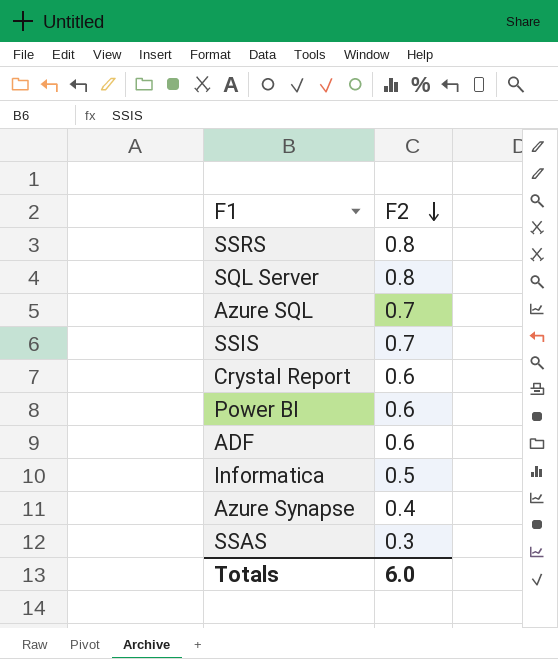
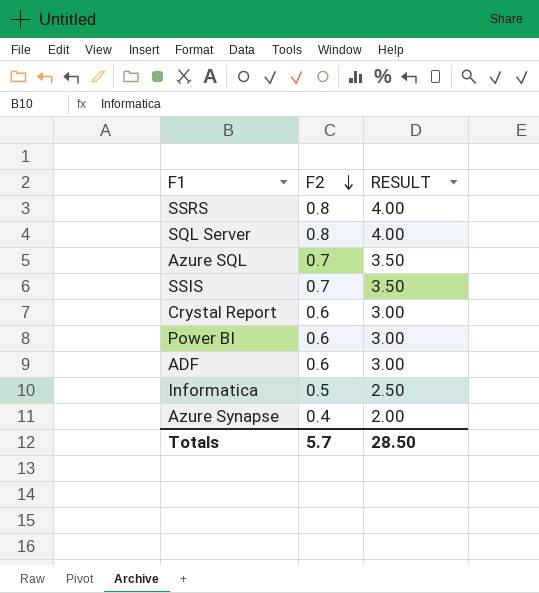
column RESULT | formula: none -> [F2] * 5
row SSAS: 0.3 -> none
Totals | F2: 6.0 -> 5.7

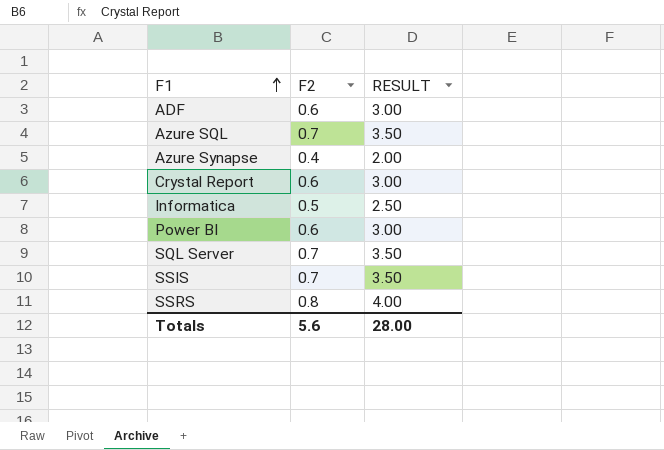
row order: F2 descending -> F1 ascending
SQL Server | F2: 0.8 -> 0.7
SQL Server | RESULT: 4.00 -> 3.50
Totals | F2: 5.7 -> 5.6
Totals | RESULT: 28.50 -> 28.00

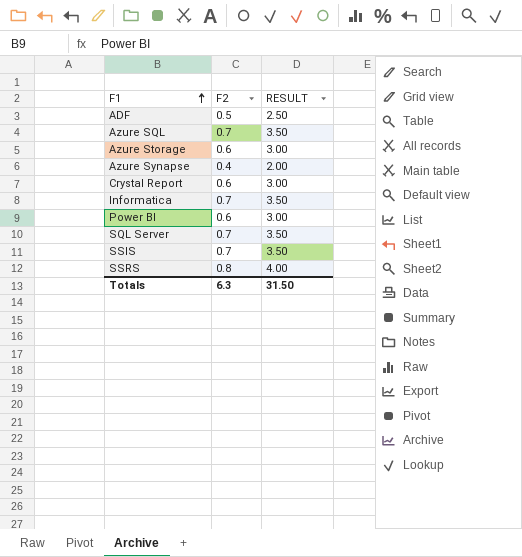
ADF | F2: 0.6 -> 0.5
ADF | RESULT: 3.00 -> 2.50
row Azure Storage: none -> 0.6 | 3.00
Informatica | F2: 0.5 -> 0.7
Informatica | RESULT: 2.50 -> 3.50
Totals | F2: 5.6 -> 6.3
Totals | RESULT: 28.00 -> 31.50

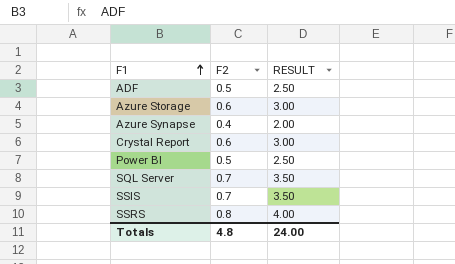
row Azure SQL: 0.7 | 3.50 -> none
row Informatica: 0.7 | 3.50 -> none
Power BI | F2: 0.6 -> 0.5
Power BI | RESULT: 3.00 -> 2.50
Totals | F2: 6.3 -> 4.8
Totals | RESULT: 31.50 -> 24.00

